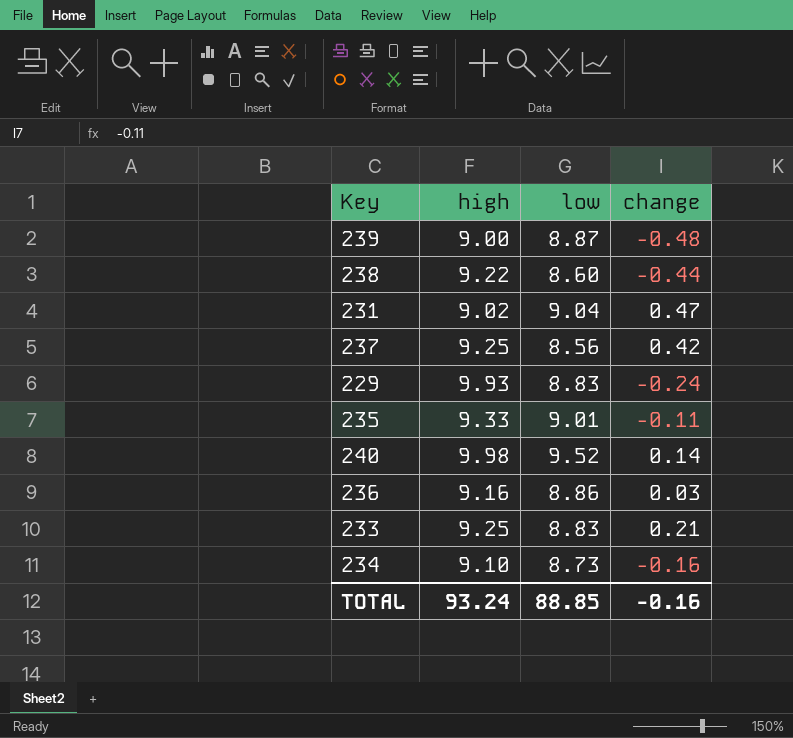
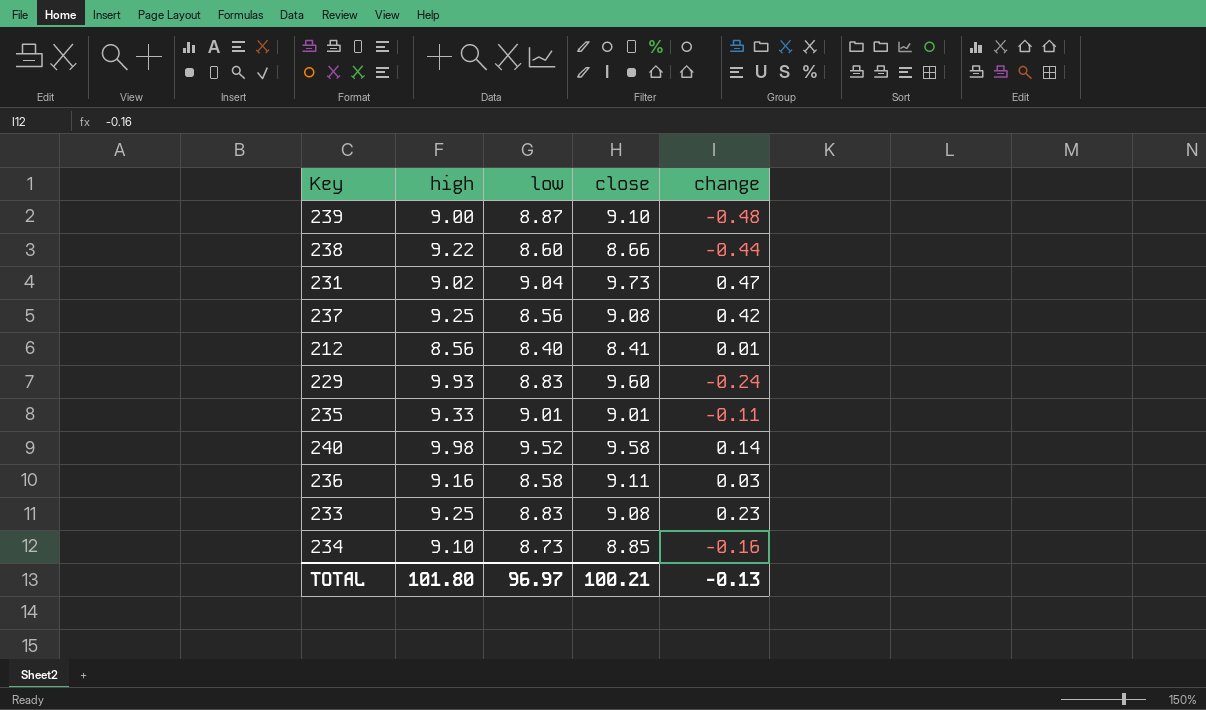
column close | position: none -> 4
row 212: none -> 8.56 | 8.40 | 8.41 | 0.01
236 | low: 8.86 -> 8.58
233 | change: 0.21 -> 0.23
TOTAL | high: 93.24 -> 101.80
TOTAL | low: 88.85 -> 96.97
TOTAL | change: -0.16 -> -0.13

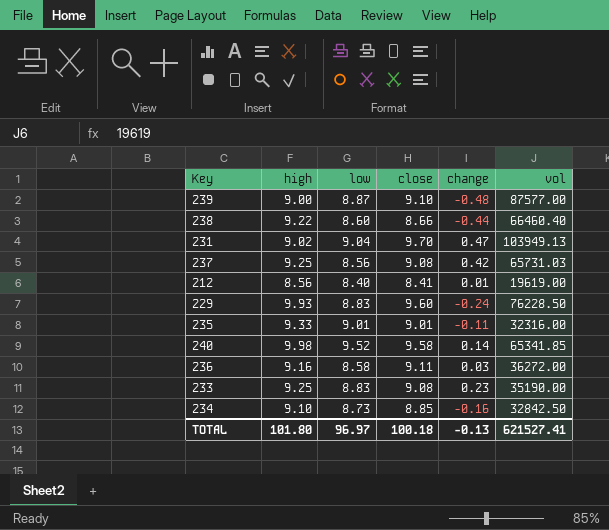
column vol | position: none -> 6
231 | close: 9.73 -> 9.70
TOTAL | close: 100.21 -> 100.18

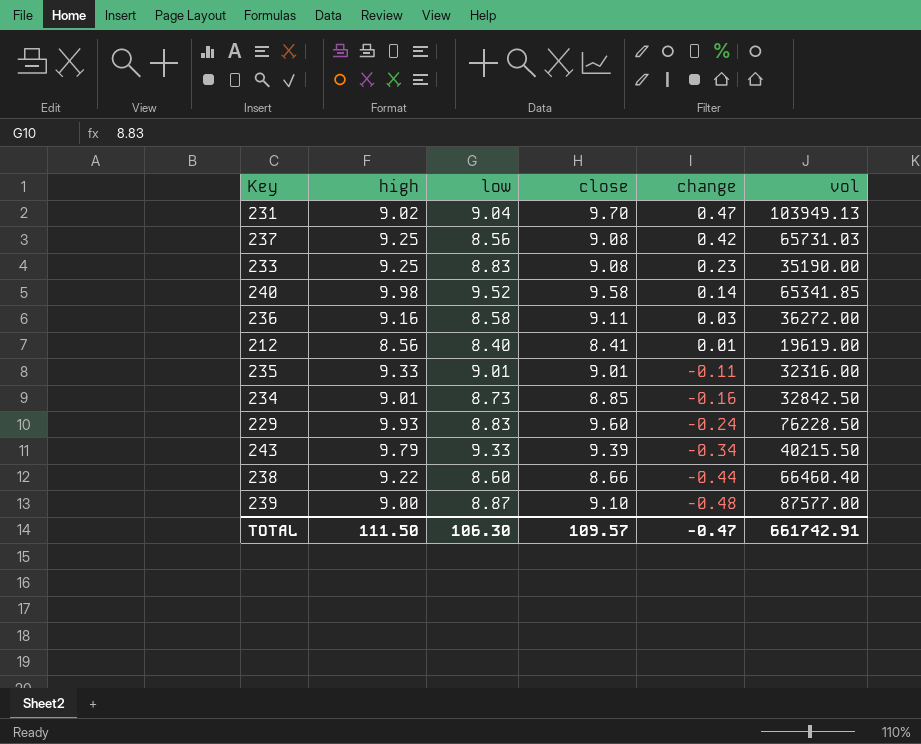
row order: none -> change descending
234 | high: 9.10 -> 9.01
row 243: none -> 9.79 | 9.33 | 9.39 | -0.34 | 40215.50
TOTAL | high: 101.80 -> 111.50
TOTAL | low: 96.97 -> 106.30
TOTAL | close: 100.18 -> 109.57
TOTAL | change: -0.13 -> -0.47
TOTAL | vol: 621527.41 -> 661742.91

